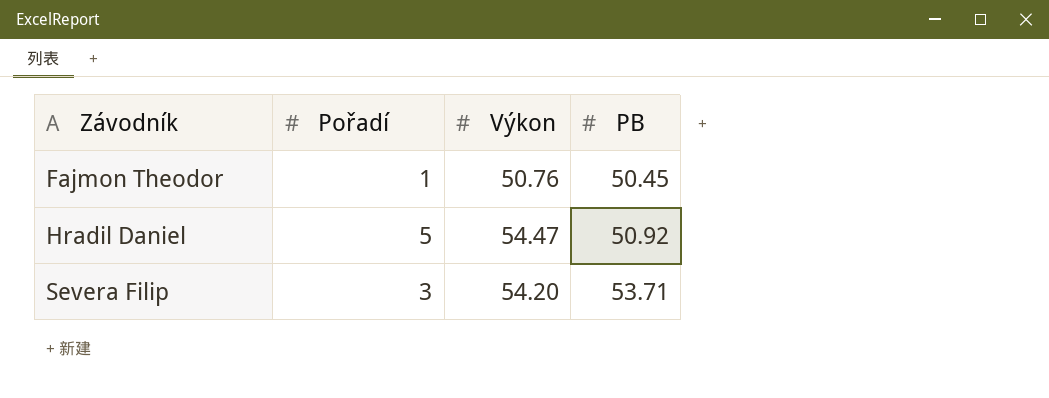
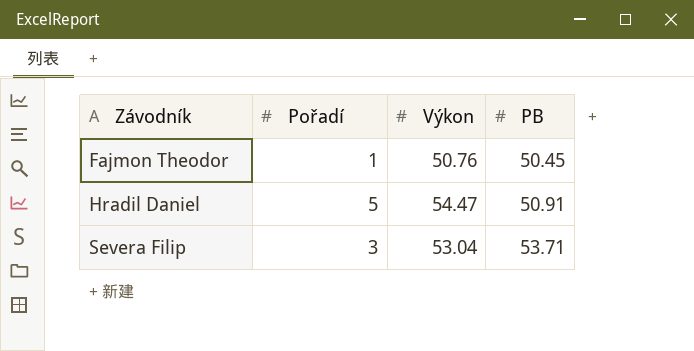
Hradil Daniel | PB: 50.92 -> 50.91
Severa Filip | Výkon: 54.20 -> 53.04

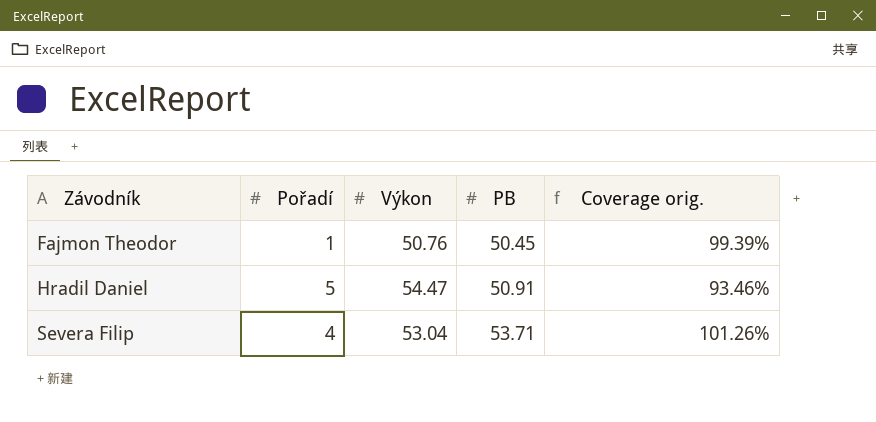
column Coverage orig. | formula: none -> [PB] / [Výkon]
Severa Filip | Pořadí: 3 -> 4

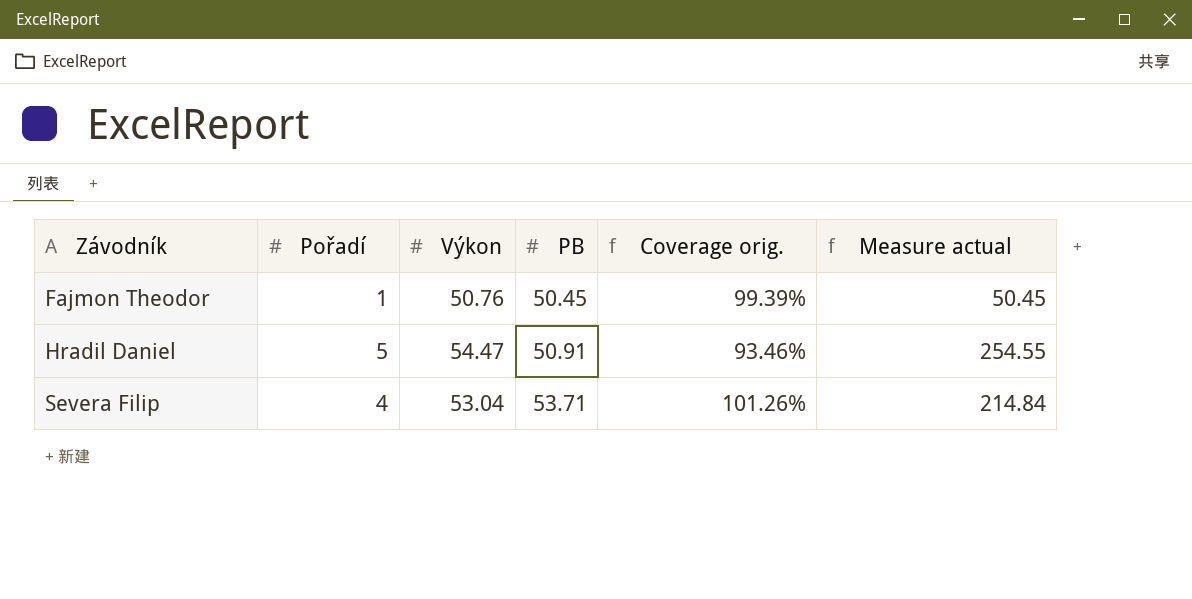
column Measure actual | formula: none -> [Pořadí] * [PB]

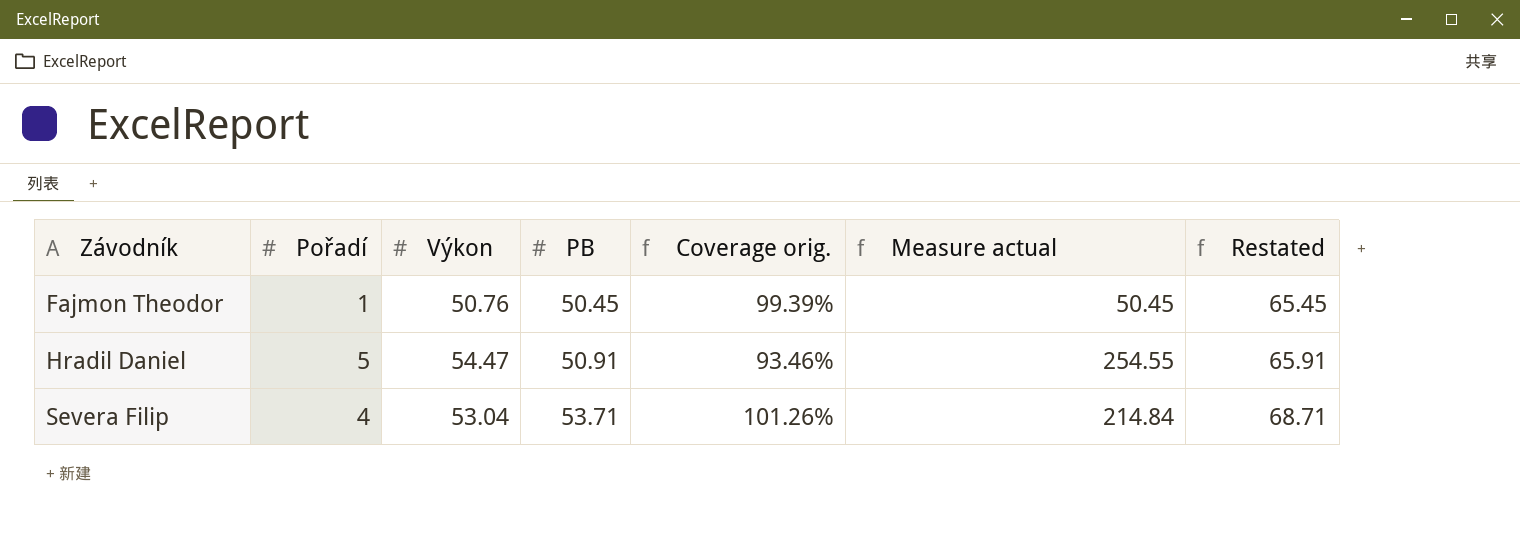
column Restated | formula: none -> [PB] + 15

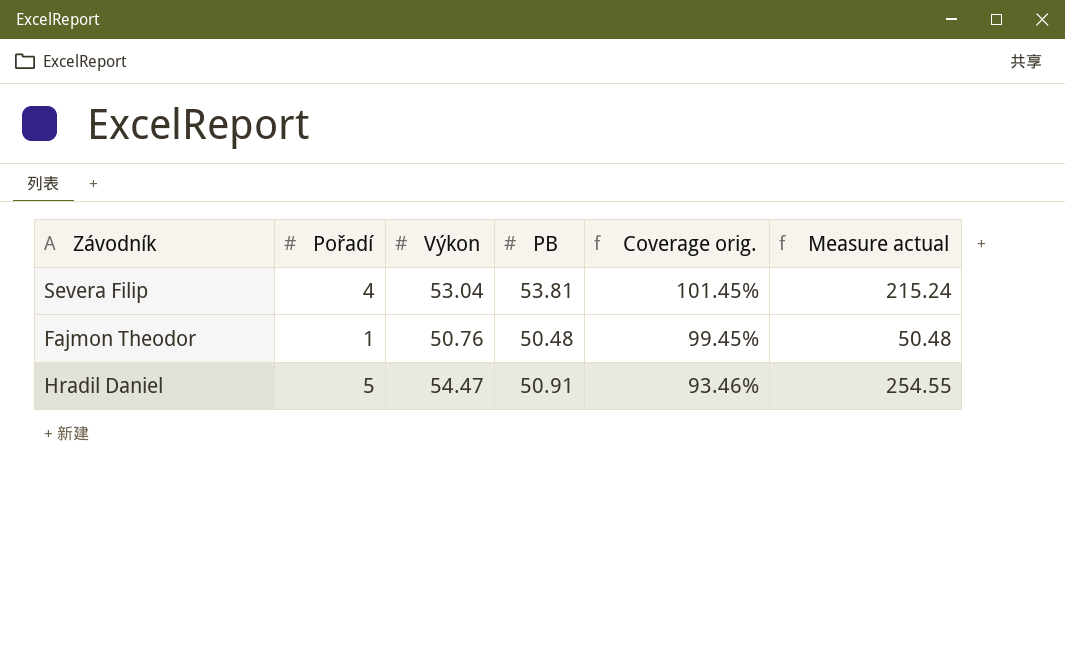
row order: Závodník ascending -> Coverage orig. descending
column Restated | formula: [PB] + 15 -> none
Severa Filip | PB: 53.71 -> 53.81
Severa Filip | Coverage orig.: 101.26% -> 101.45%
Severa Filip | Measure actual: 214.84 -> 215.24
Fajmon Theodor | PB: 50.45 -> 50.48
Fajmon Theodor | Coverage orig.: 99.39% -> 99.45%
Fajmon Theodor | Measure actual: 50.45 -> 50.48

